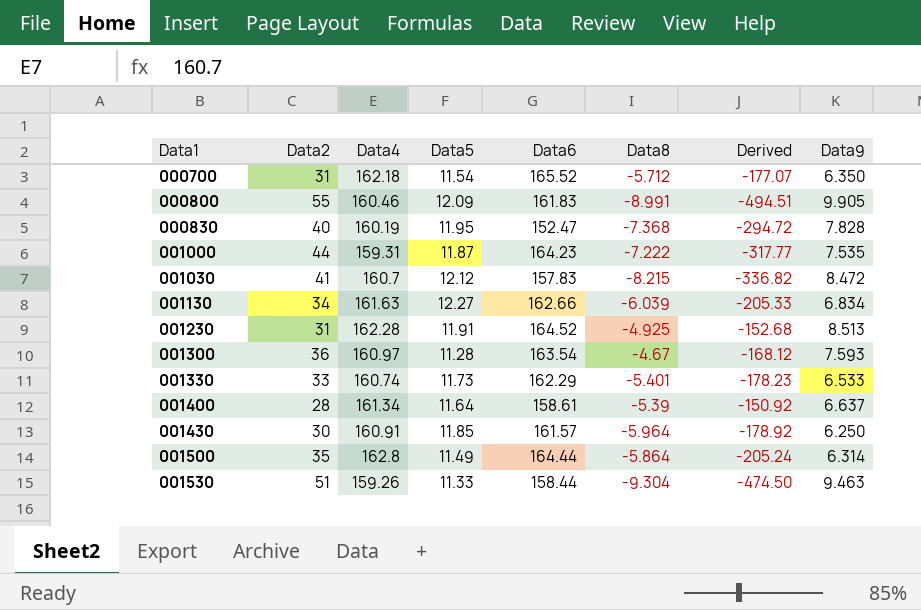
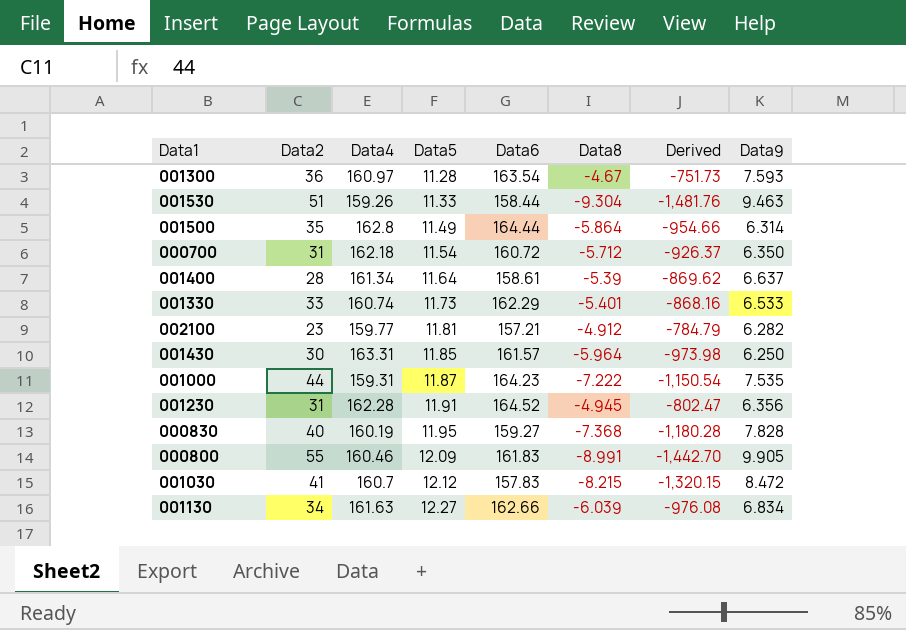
row order: Data1 ascending -> Data5 ascending
column Derived | formula: [Data2] * [Data8] -> [Data4] * [Data8]
000700 | Data6: 165.52 -> 160.72
row 002100: none -> 23 | 159.77 | 11.81 | 157.21 | -4.912 | -784.79 | 6.282
001430 | Data4: 160.91 -> 163.31
001230 | Data8: -4.925 -> -4.945
001230 | Data9: 8.513 -> 6.356
000830 | Data6: 152.47 -> 159.27

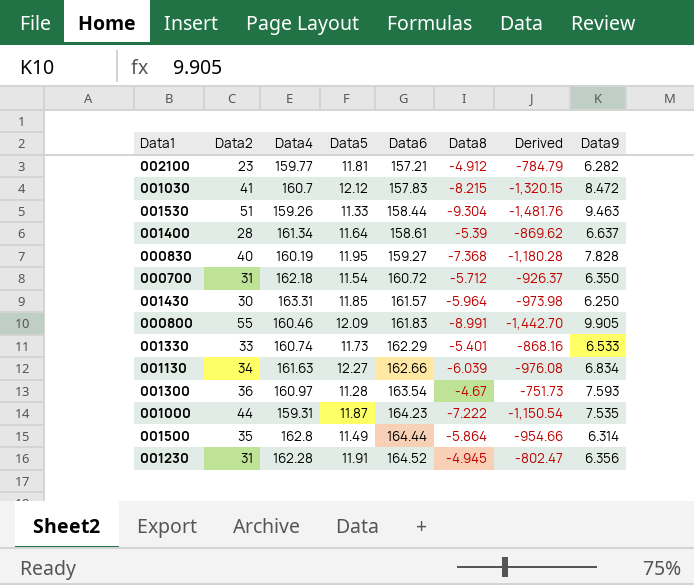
row order: Data5 ascending -> Data6 ascending

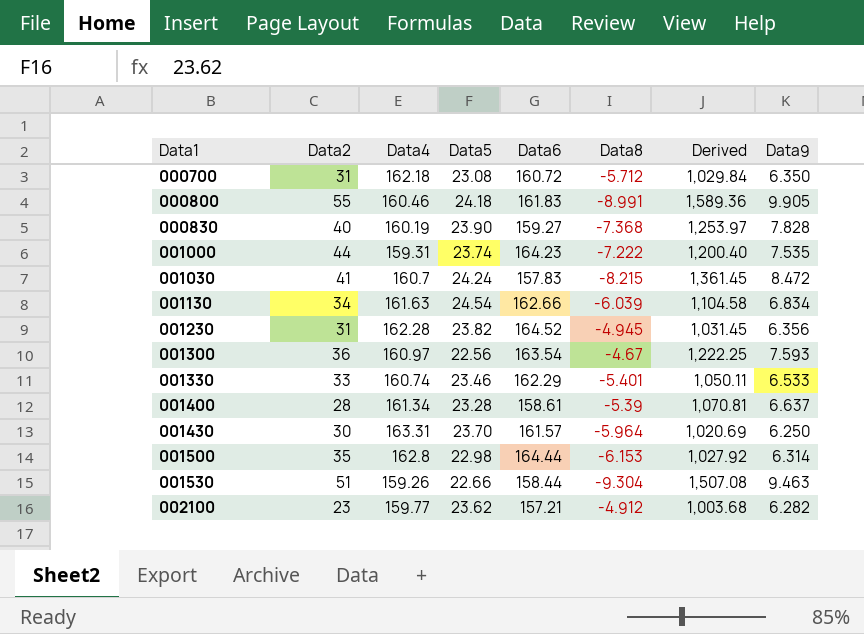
row order: Data6 ascending -> Data1 ascending
column Derived | formula: [Data4] * [Data8] -> [Data4] * [Data9]
000700 | Data5: 11.54 -> 23.08
000800 | Data5: 12.09 -> 24.18
000830 | Data5: 11.95 -> 23.90
001000 | Data5: 11.87 -> 23.74
001030 | Data5: 12.12 -> 24.24
001130 | Data5: 12.27 -> 24.54
001230 | Data5: 11.91 -> 23.82
001300 | Data5: 11.28 -> 22.56
001330 | Data5: 11.73 -> 23.46
001400 | Data5: 11.64 -> 23.28
001430 | Data5: 11.85 -> 23.70
001500 | Data5: 11.49 -> 22.98
001500 | Data8: -5.864 -> -6.153
001530 | Data5: 11.33 -> 22.66
002100 | Data5: 11.81 -> 23.62

